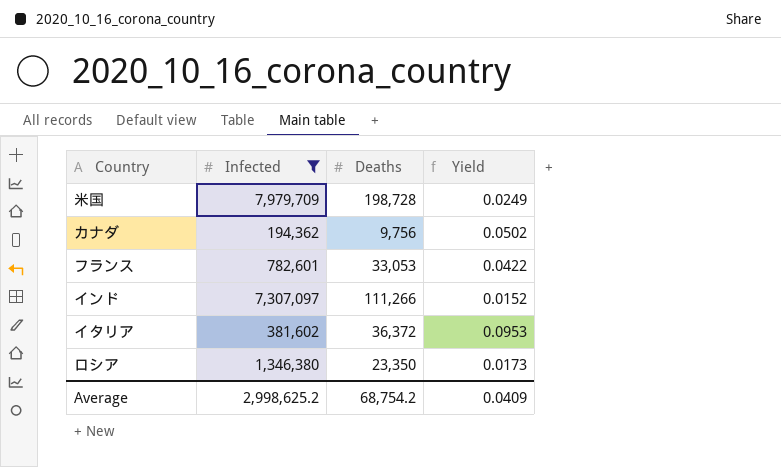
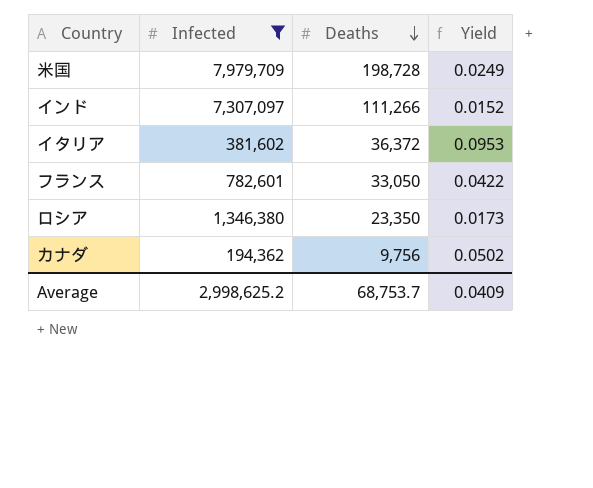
row order: none -> Deaths descending
フランス | Deaths: 33,053 -> 33,050
Average | Deaths: 68,754.2 -> 68,753.7

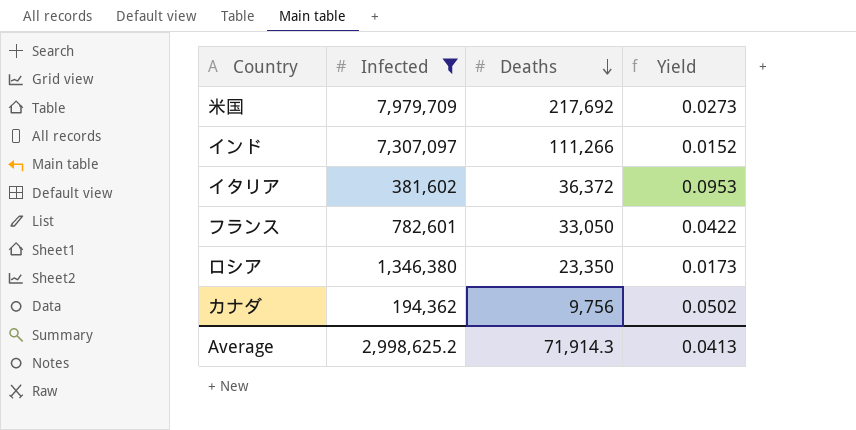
米国 | Deaths: 198,728 -> 217,692
米国 | Yield: 0.0249 -> 0.0273
Average | Deaths: 68,753.7 -> 71,914.3
Average | Yield: 0.0409 -> 0.0413

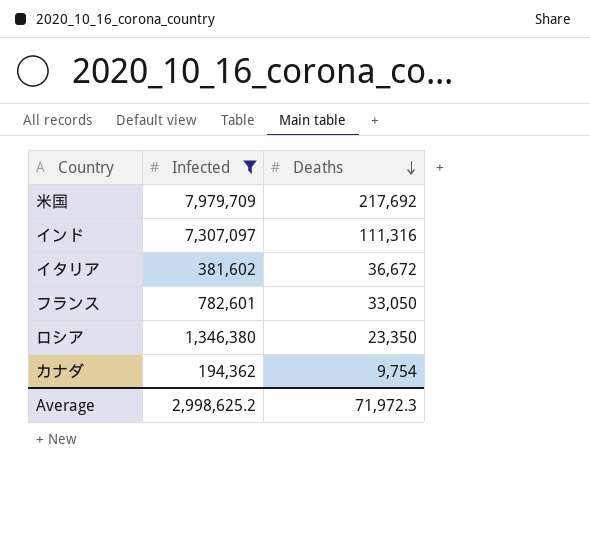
column Yield | formula: [Deaths] / [Infected] -> none
インド | Deaths: 111,266 -> 111,316
イタリア | Deaths: 36,372 -> 36,672
カナダ | Deaths: 9,756 -> 9,754
Average | Deaths: 71,914.3 -> 71,972.3

